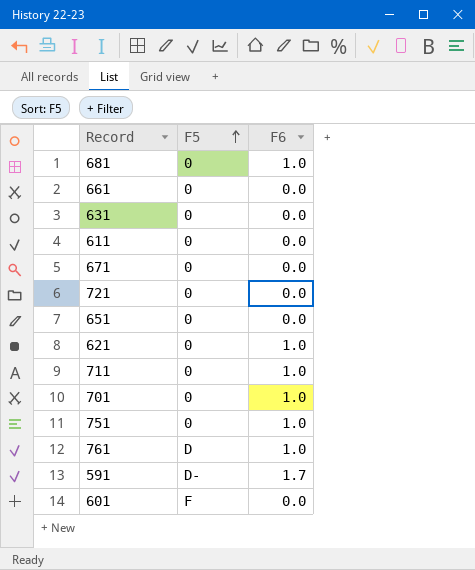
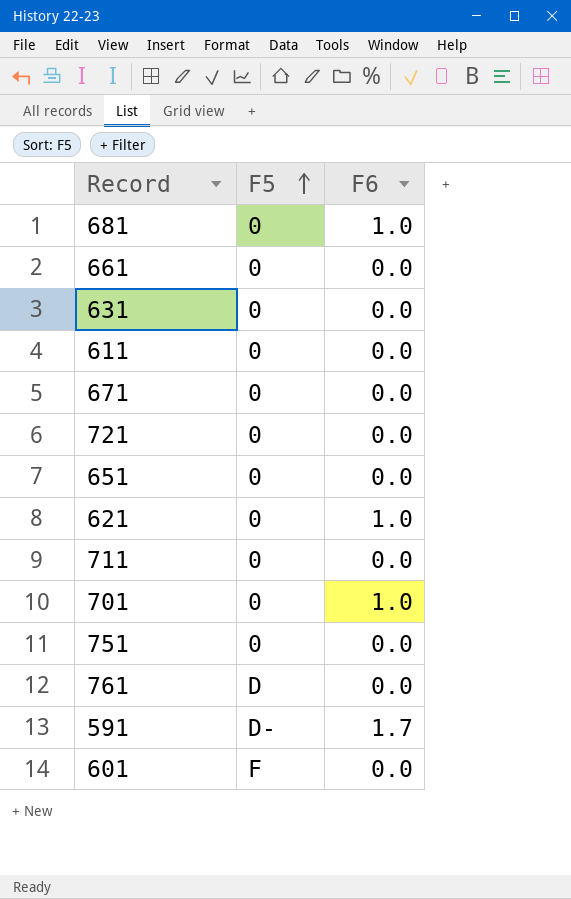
711 | F6: 1.0 -> 0.0
751 | F6: 1.0 -> 0.0
761 | F6: 1.0 -> 0.0

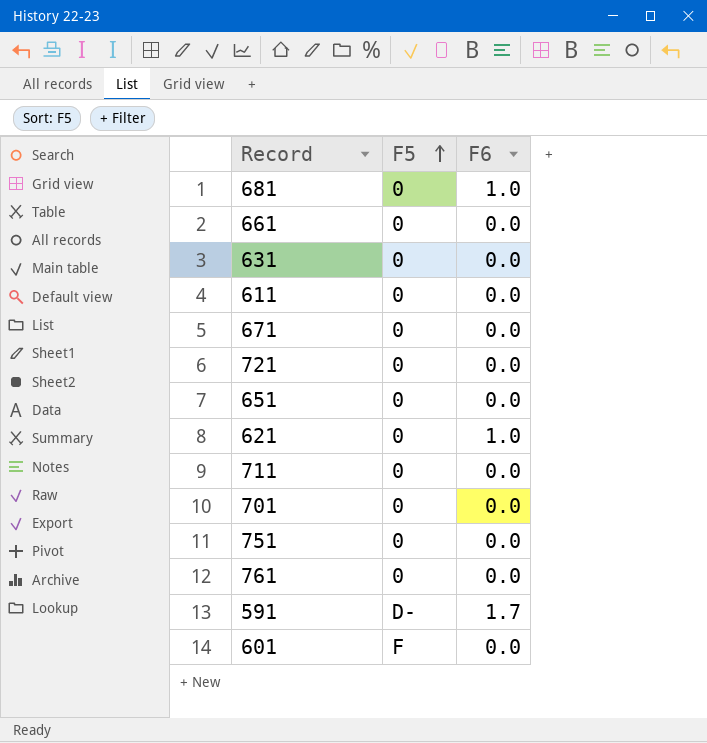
701 | F6: 1.0 -> 0.0
761 | F5: D -> 0

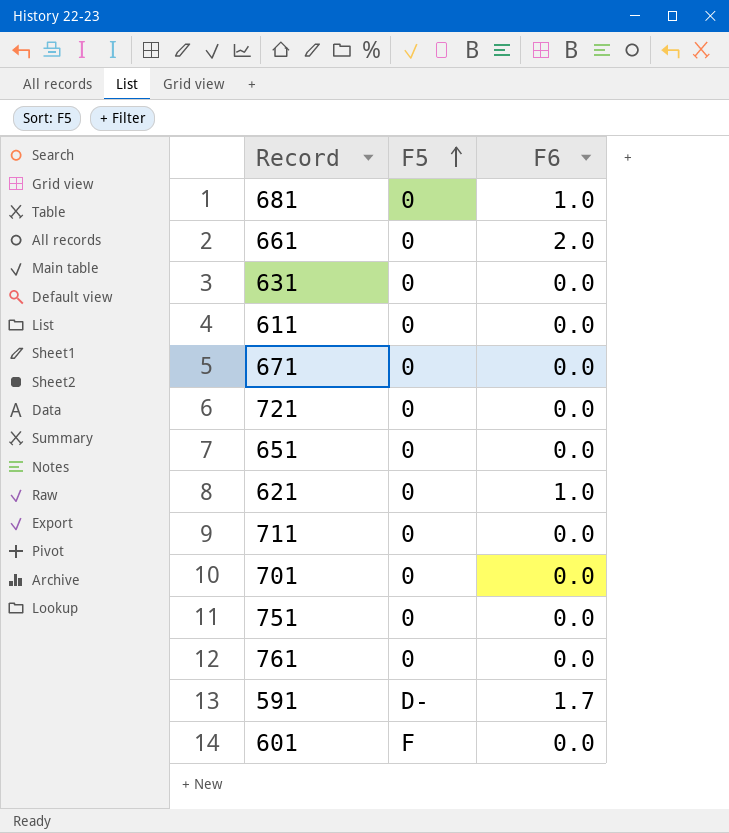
661 | F6: 0.0 -> 2.0

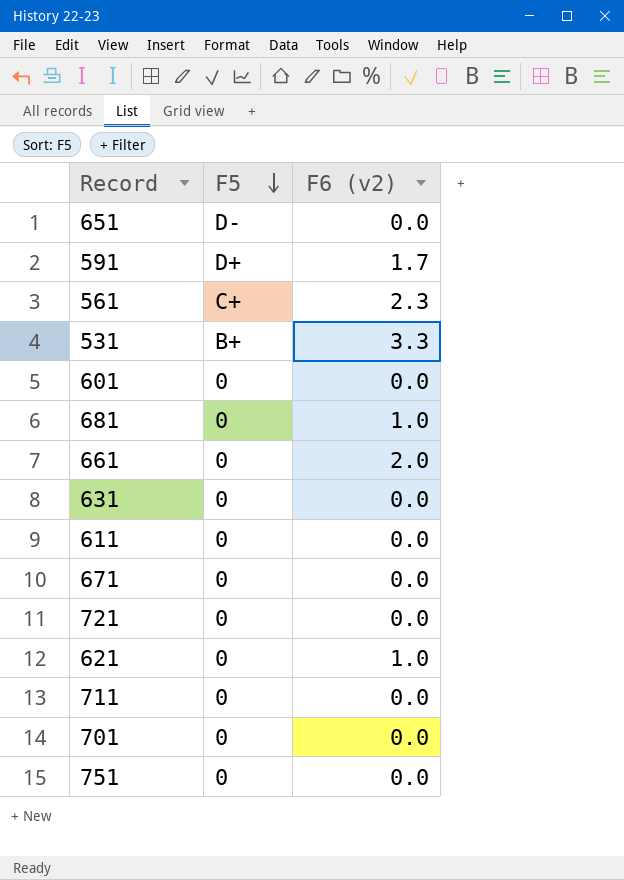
row order: F5 ascending -> F5 descending
column name: F6 -> F6 (v2)
row 761: 0 | 0.0 -> none
651 | F5: 0 -> D-
591 | F5: D- -> D+
row 561: none -> C+ | 2.3
row 531: none -> B+ | 3.3
601 | F5: F -> 0

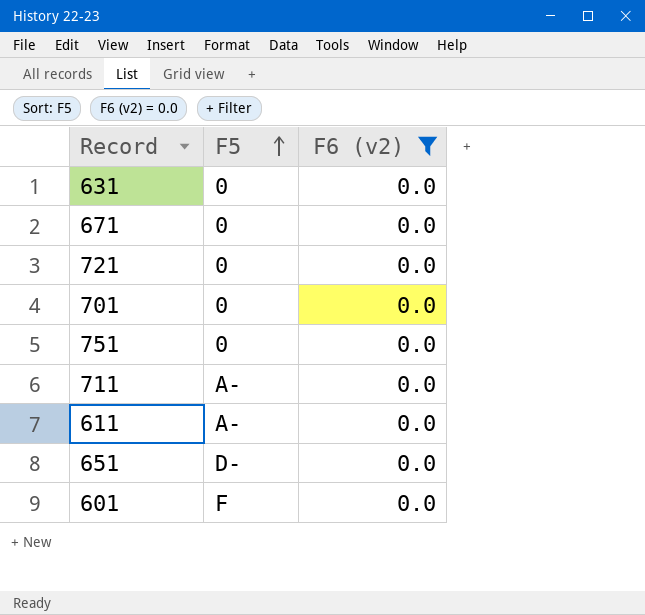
filter: none -> F6 (v2) = 0.0
row order: F5 descending -> F5 ascending
711 | F5: 0 -> A-
611 | F5: 0 -> A-
601 | F5: 0 -> F

